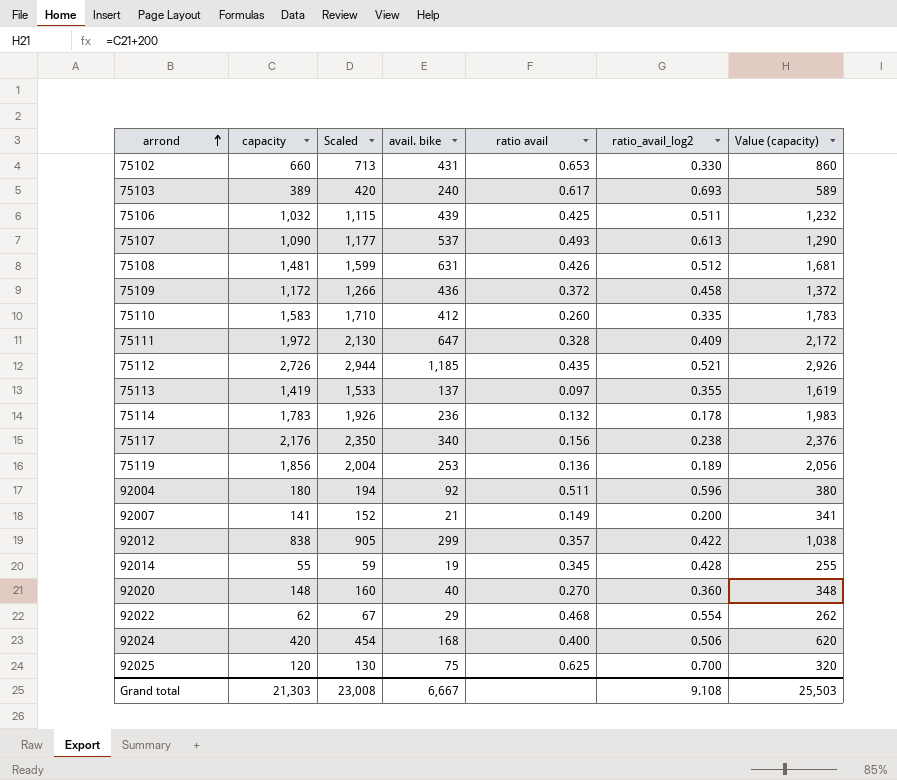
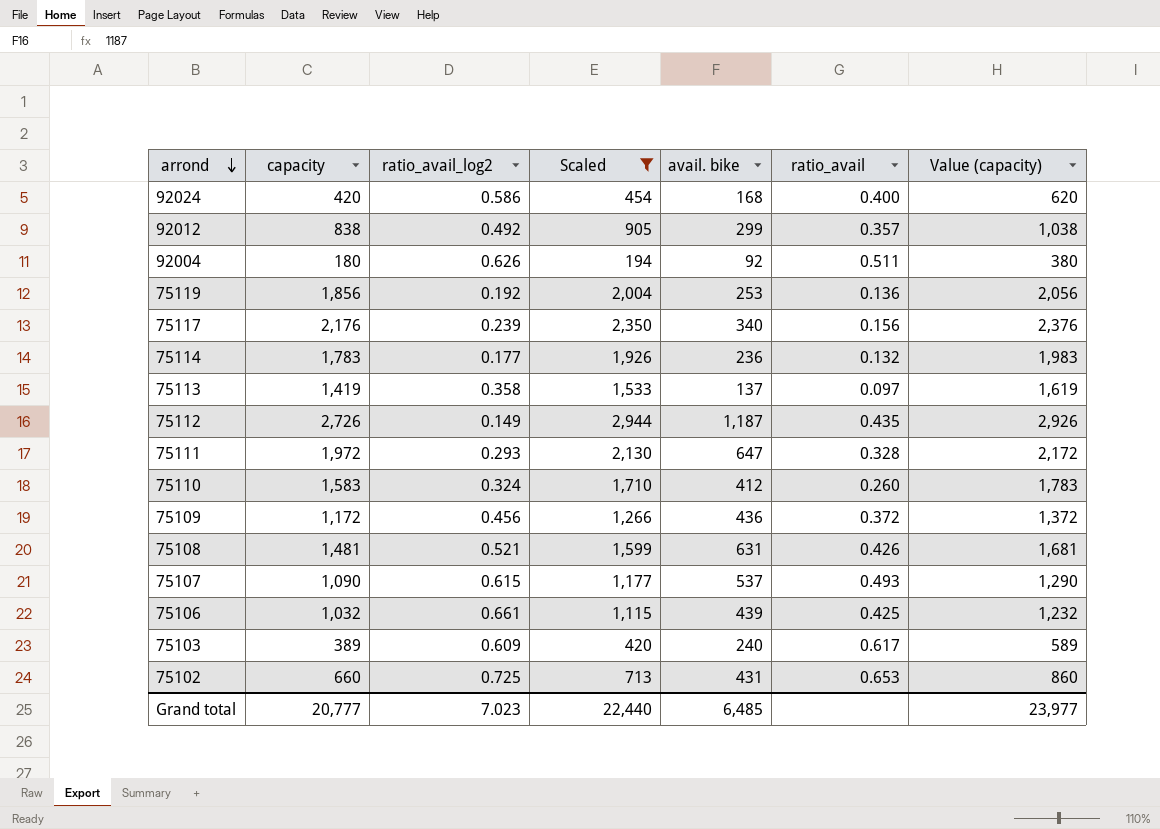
filter: none -> Scaled >= 194
row order: arrond ascending -> arrond descending
column ratio_avail_log2 | position: 6 -> 3
column name: ratio avail -> ratio_avail
92024 | ratio_avail_log2: 0.506 -> 0.586
92012 | ratio_avail_log2: 0.422 -> 0.492
92004 | ratio_avail_log2: 0.596 -> 0.626
75119 | ratio_avail_log2: 0.189 -> 0.192
75117 | ratio_avail_log2: 0.238 -> 0.239
75114 | ratio_avail_log2: 0.178 -> 0.177
75113 | ratio_avail_log2: 0.355 -> 0.358
75112 | ratio_avail_log2: 0.521 -> 0.149
75112 | avail. bike: 1,185 -> 1,187
75111 | ratio_avail_log2: 0.409 -> 0.293
75110 | ratio_avail_log2: 0.335 -> 0.324
75109 | ratio_avail_log2: 0.458 -> 0.456
75108 | ratio_avail_log2: 0.512 -> 0.521
75107 | ratio_avail_log2: 0.613 -> 0.615
75106 | ratio_avail_log2: 0.511 -> 0.661
75103 | ratio_avail_log2: 0.693 -> 0.609
75102 | ratio_avail_log2: 0.330 -> 0.725
Grand total | capacity: 21,303 -> 20,777
Grand total | ratio_avail_log2: 9.108 -> 7.023
Grand total | Scaled: 23,008 -> 22,440
Grand total | avail. bike: 6,667 -> 6,485
Grand total | Value (capacity): 25,503 -> 23,977

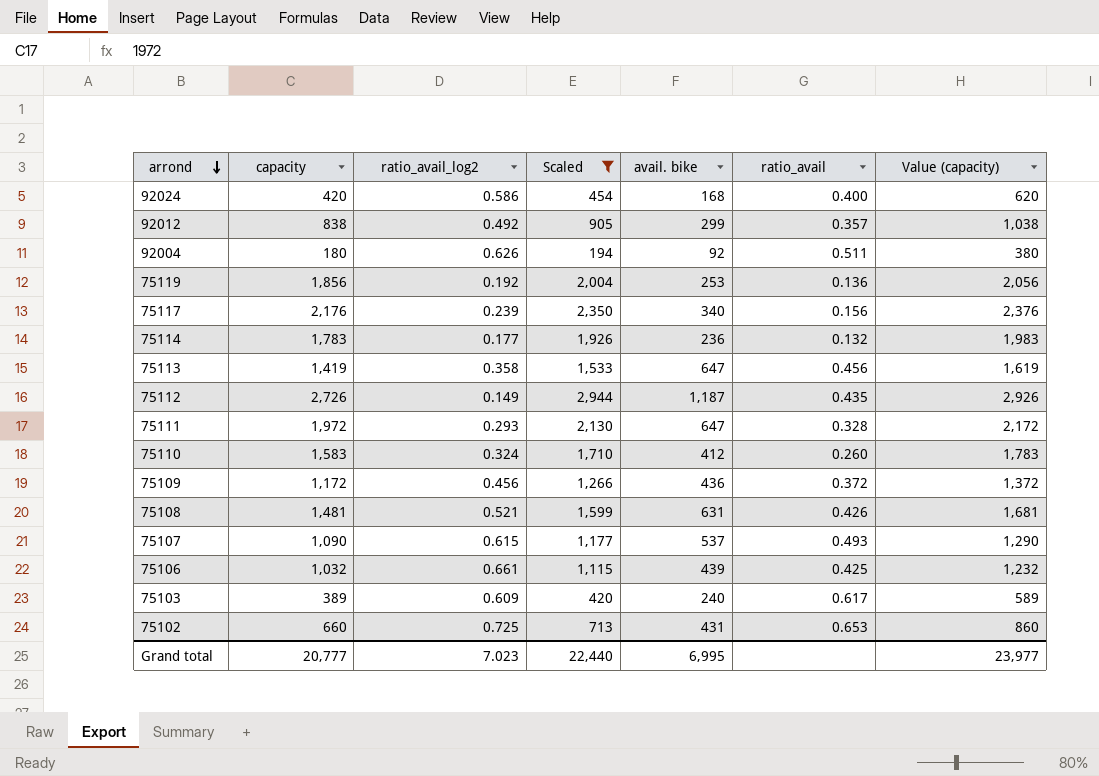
75113 | avail. bike: 137 -> 647
75113 | ratio_avail: 0.097 -> 0.456
Grand total | avail. bike: 6,485 -> 6,995

